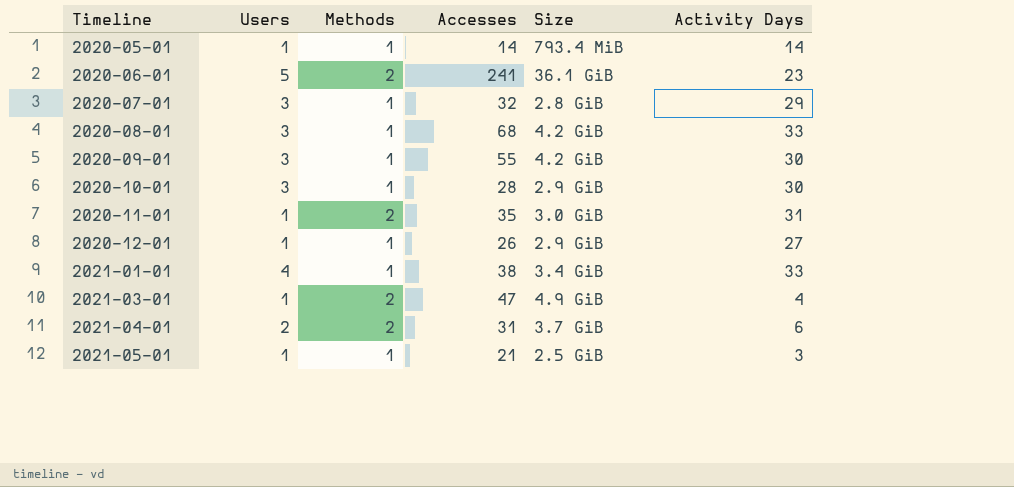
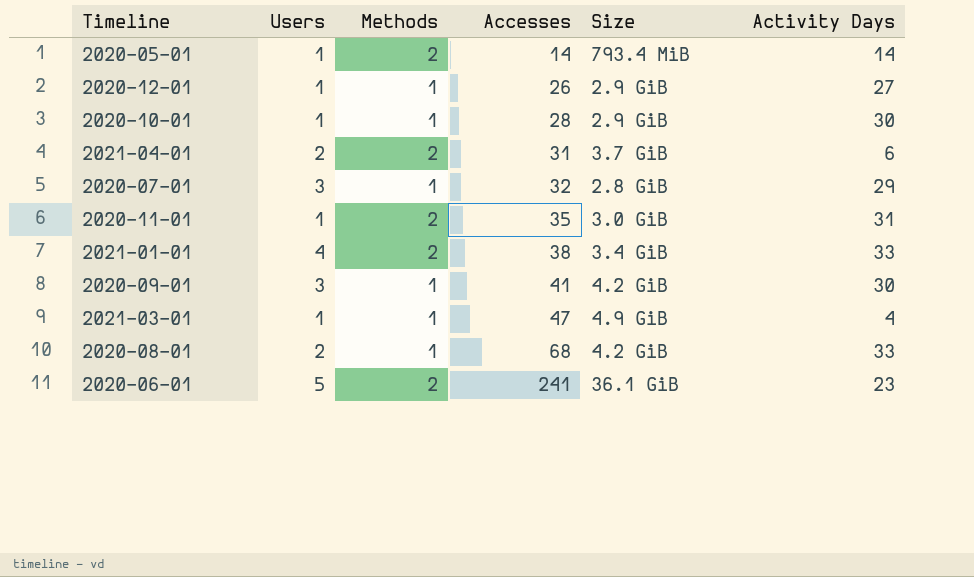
row order: Timeline ascending -> Accesses ascending
row 2021-05-01: 1 | 1 | 21 | 2.5 GiB | 3 -> none
2020-05-01 | Methods: 1 -> 2
2020-10-01 | Users: 3 -> 1
2021-01-01 | Methods: 1 -> 2
2020-09-01 | Accesses: 55 -> 41
2021-03-01 | Methods: 2 -> 1
2020-08-01 | Users: 3 -> 2

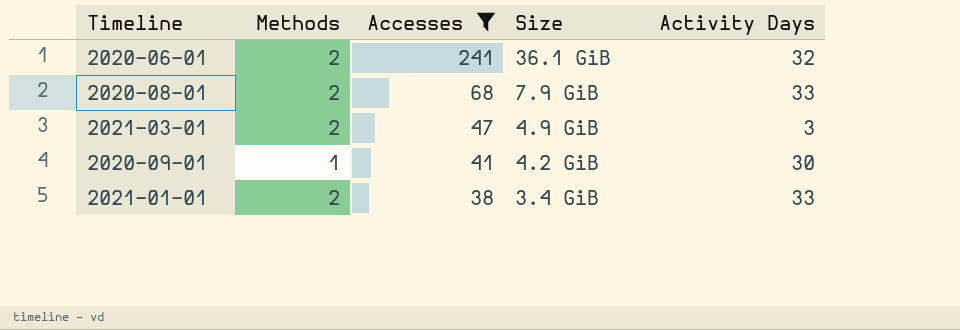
filter: none -> Accesses >= 38
row order: Accesses ascending -> Accesses descending
column Users | position: 2 -> none
2020-06-01 | Activity Days: 23 -> 32
2020-08-01 | Methods: 1 -> 2
2020-08-01 | Size: 4.2 GiB -> 7.9 GiB
2021-03-01 | Methods: 1 -> 2
2021-03-01 | Activity Days: 4 -> 3

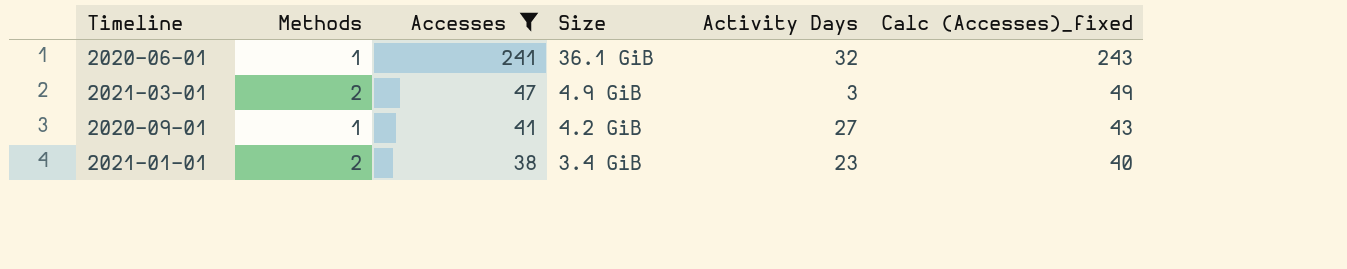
column Calc (Accesses)_fixed | formula: none -> [Accesses] + 2
row 2020-08-01: 2 | 68 | 7.9 GiB | 33 -> none
2020-06-01 | Methods: 2 -> 1
2020-09-01 | Activity Days: 30 -> 27
2021-01-01 | Activity Days: 33 -> 23

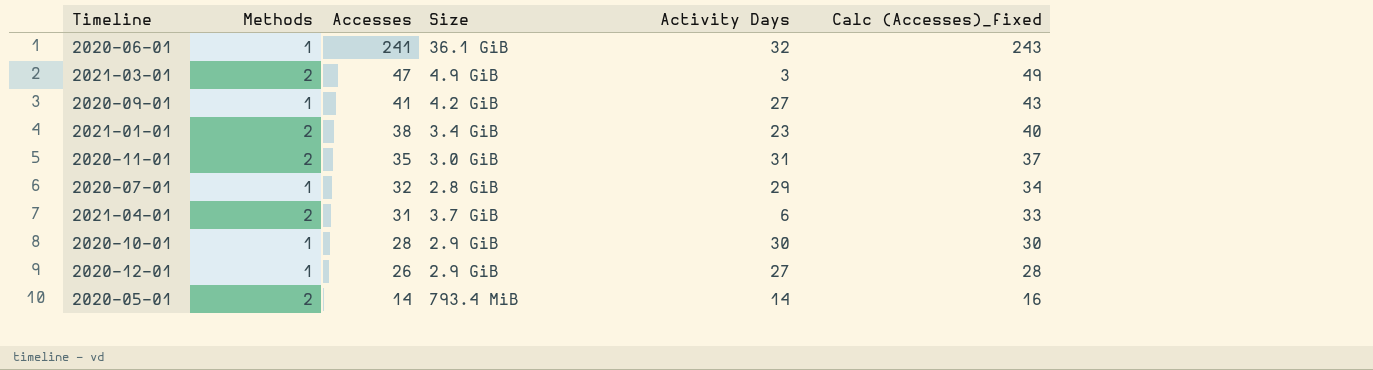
filter: Accesses >= 38 -> none

